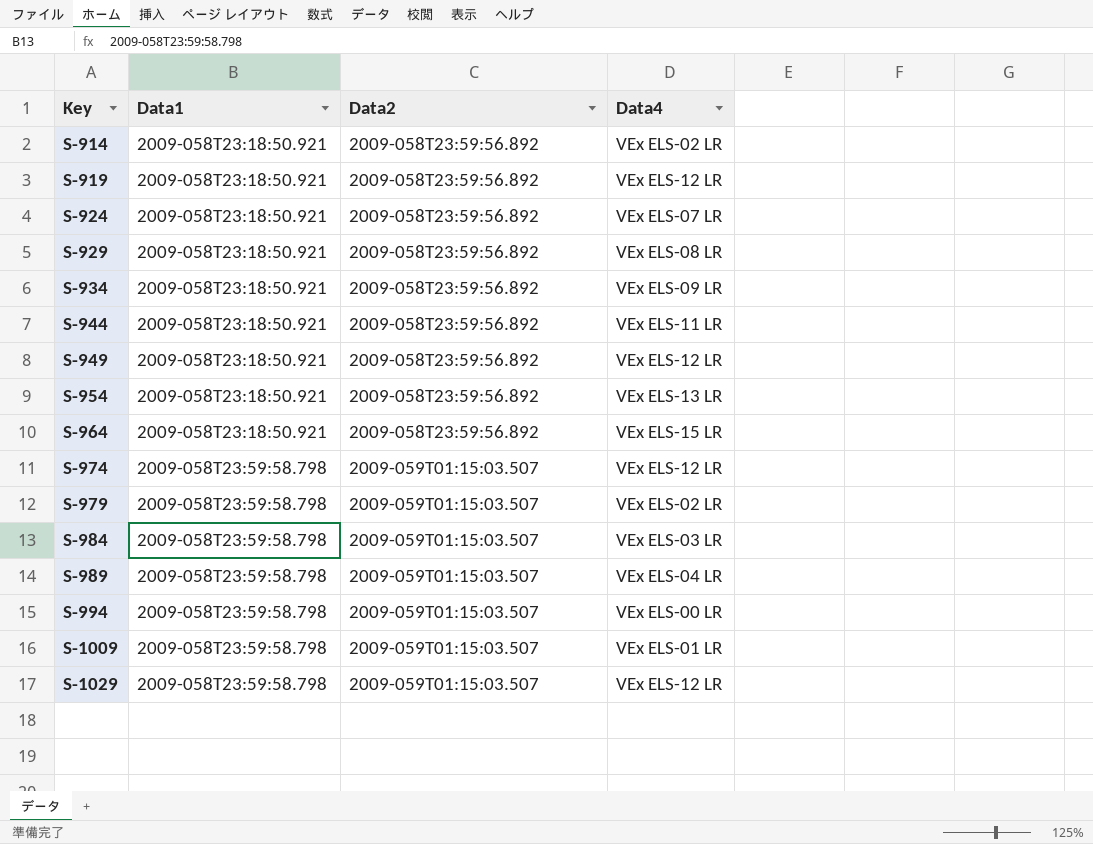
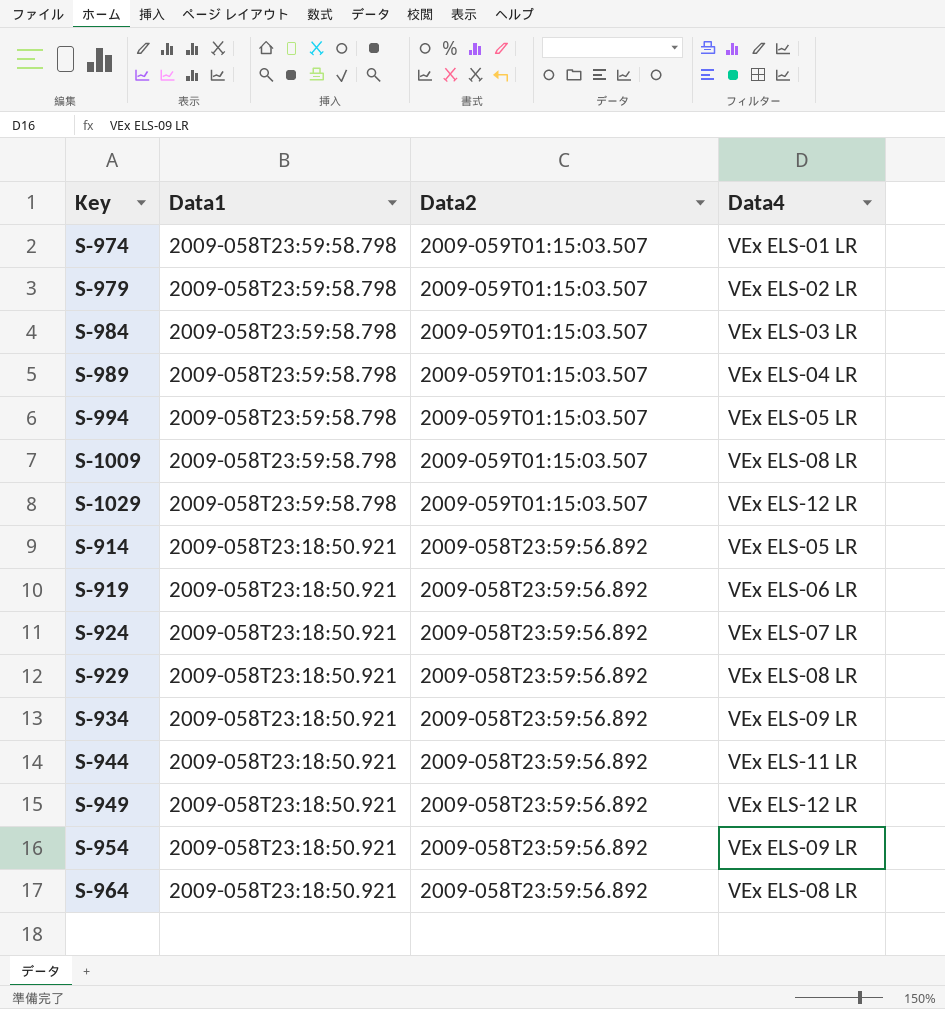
row order: Key ascending -> Data1 descending
S-974 | Data4: VEx ELS-12 LR -> VEx ELS-01 LR
S-994 | Data4: VEx ELS-00 LR -> VEx ELS-05 LR
S-1009 | Data4: VEx ELS-01 LR -> VEx ELS-08 LR
S-914 | Data4: VEx ELS-02 LR -> VEx ELS-05 LR
S-919 | Data4: VEx ELS-12 LR -> VEx ELS-06 LR
S-954 | Data4: VEx ELS-13 LR -> VEx ELS-09 LR
S-964 | Data4: VEx ELS-15 LR -> VEx ELS-08 LR

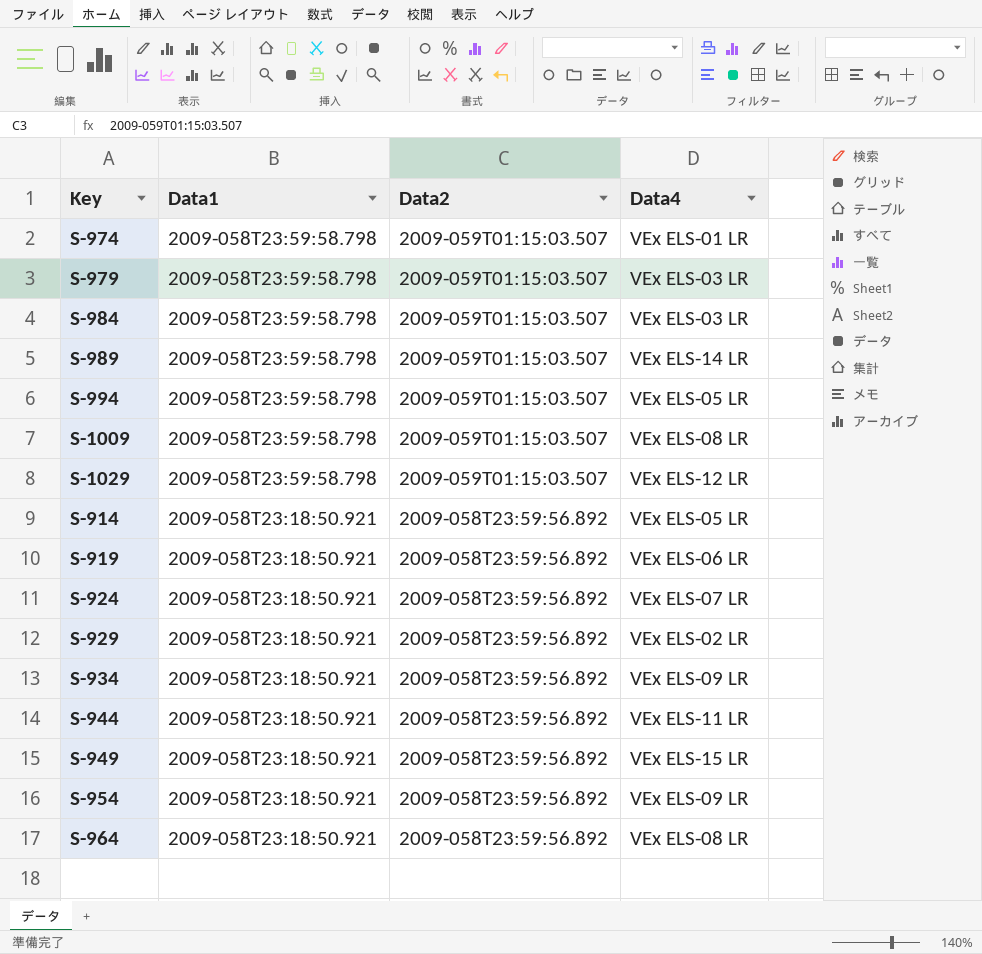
S-979 | Data4: VEx ELS-02 LR -> VEx ELS-03 LR
S-989 | Data4: VEx ELS-04 LR -> VEx ELS-14 LR
S-929 | Data4: VEx ELS-08 LR -> VEx ELS-02 LR
S-949 | Data4: VEx ELS-12 LR -> VEx ELS-15 LR

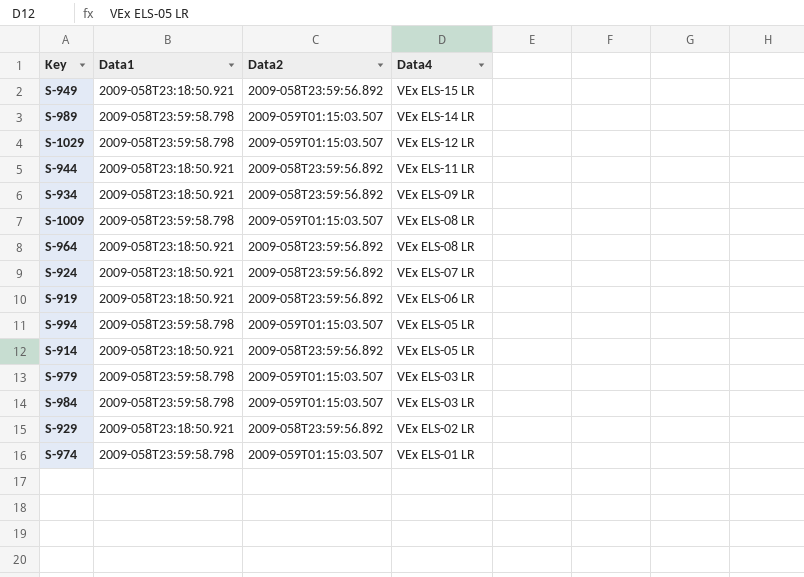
row order: Data1 descending -> Data4 descending
row S-954: 2009-058T23:18:50.921 | 2009-058T23:59:56.892 | VEx ELS-09 LR -> none

